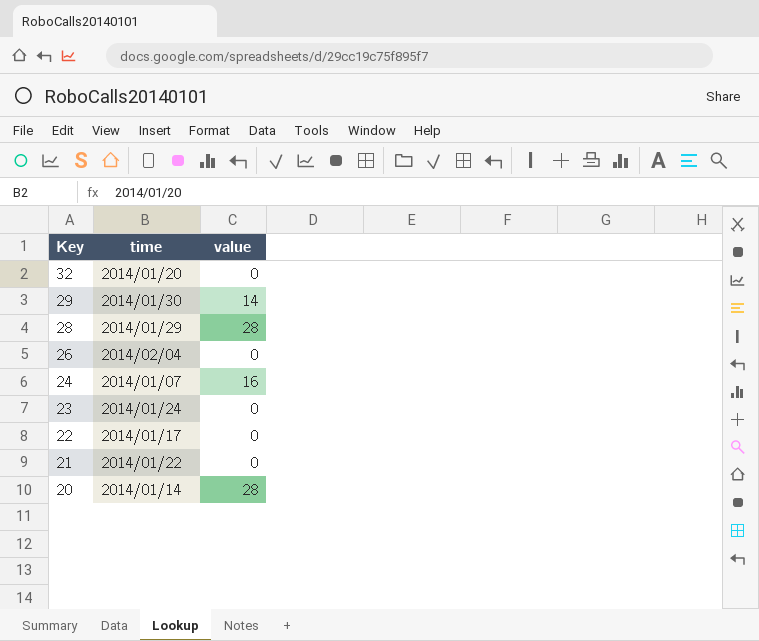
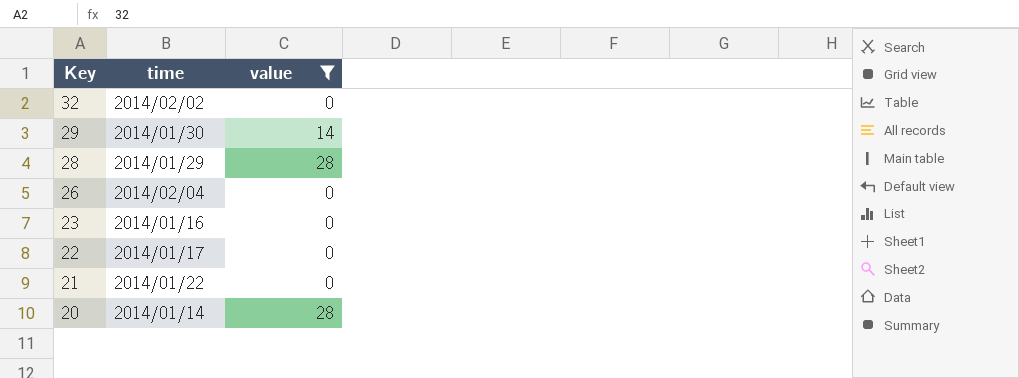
filter: none -> value != 16
32 | time: 2014/01/20 -> 2014/02/02
23 | time: 2014/01/24 -> 2014/01/16

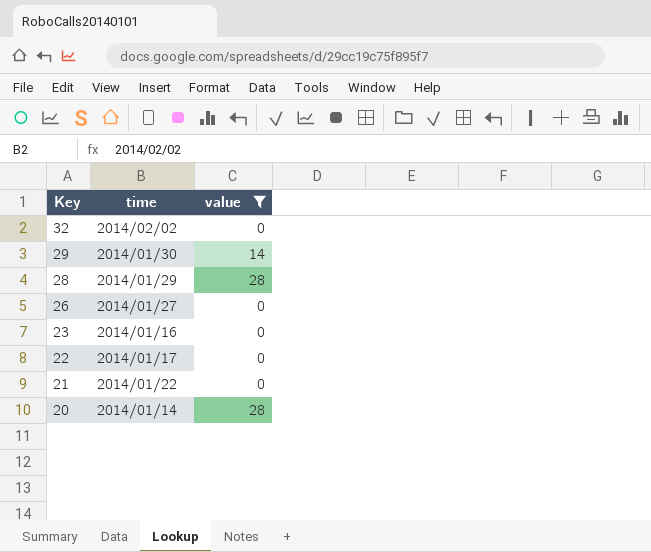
26 | time: 2014/02/04 -> 2014/01/27

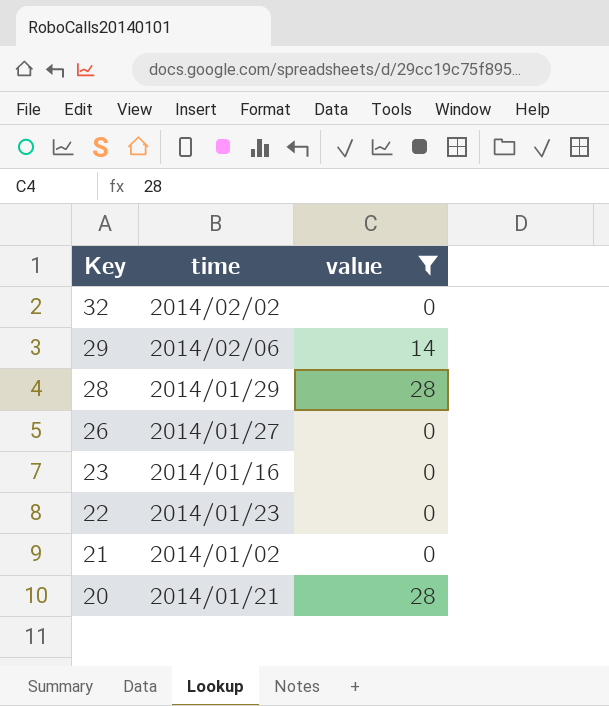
29 | time: 2014/01/30 -> 2014/02/06
22 | time: 2014/01/17 -> 2014/01/23
21 | time: 2014/01/22 -> 2014/01/02
20 | time: 2014/01/14 -> 2014/01/21

